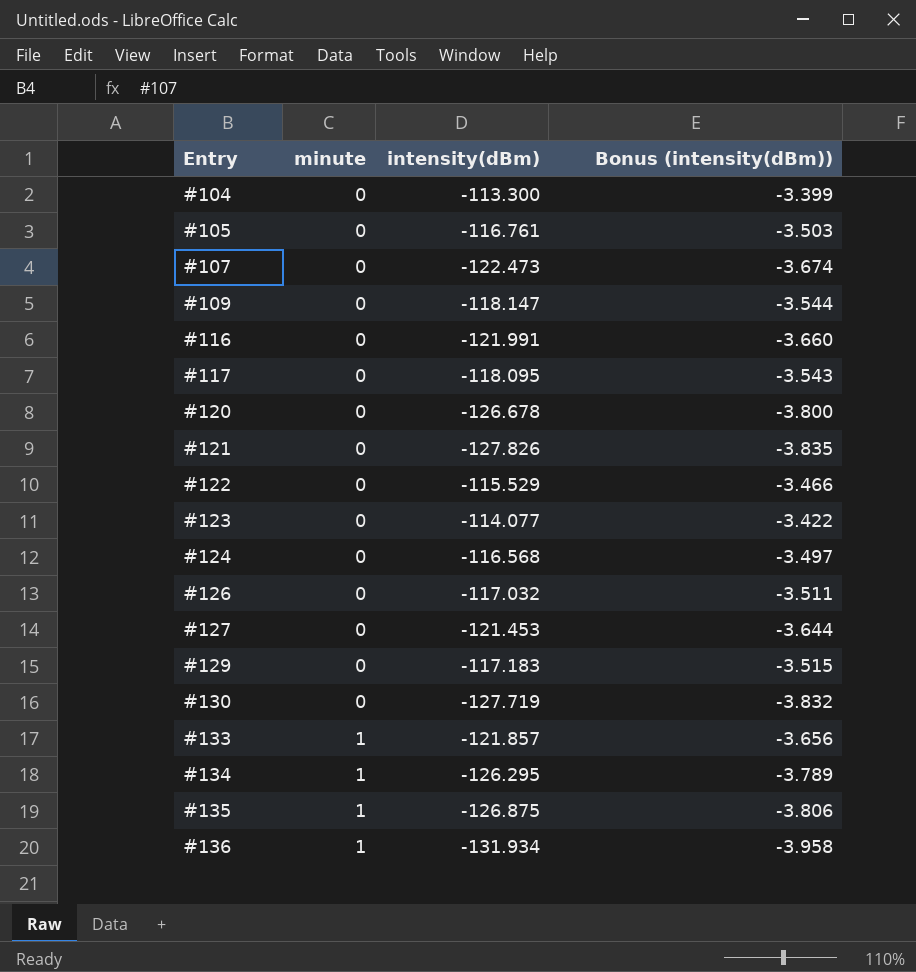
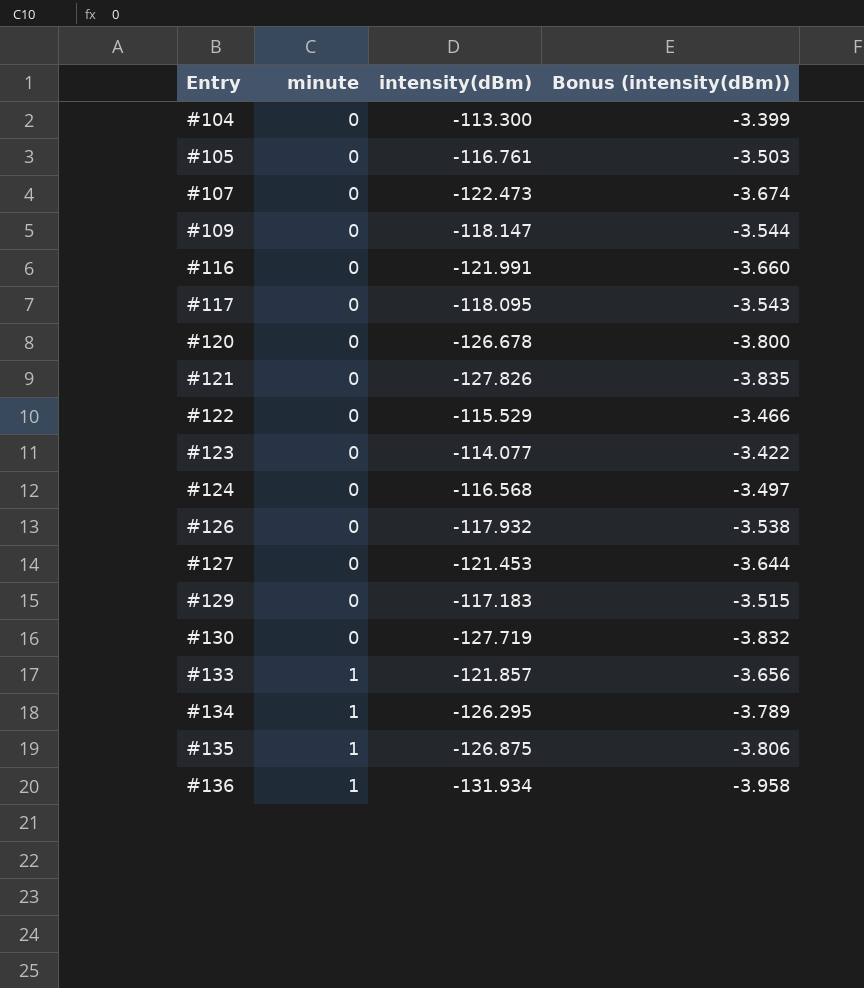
#126 | intensity(dBm): -117.032 -> -117.932
#126 | Bonus (intensity(dBm)): -3.511 -> -3.538

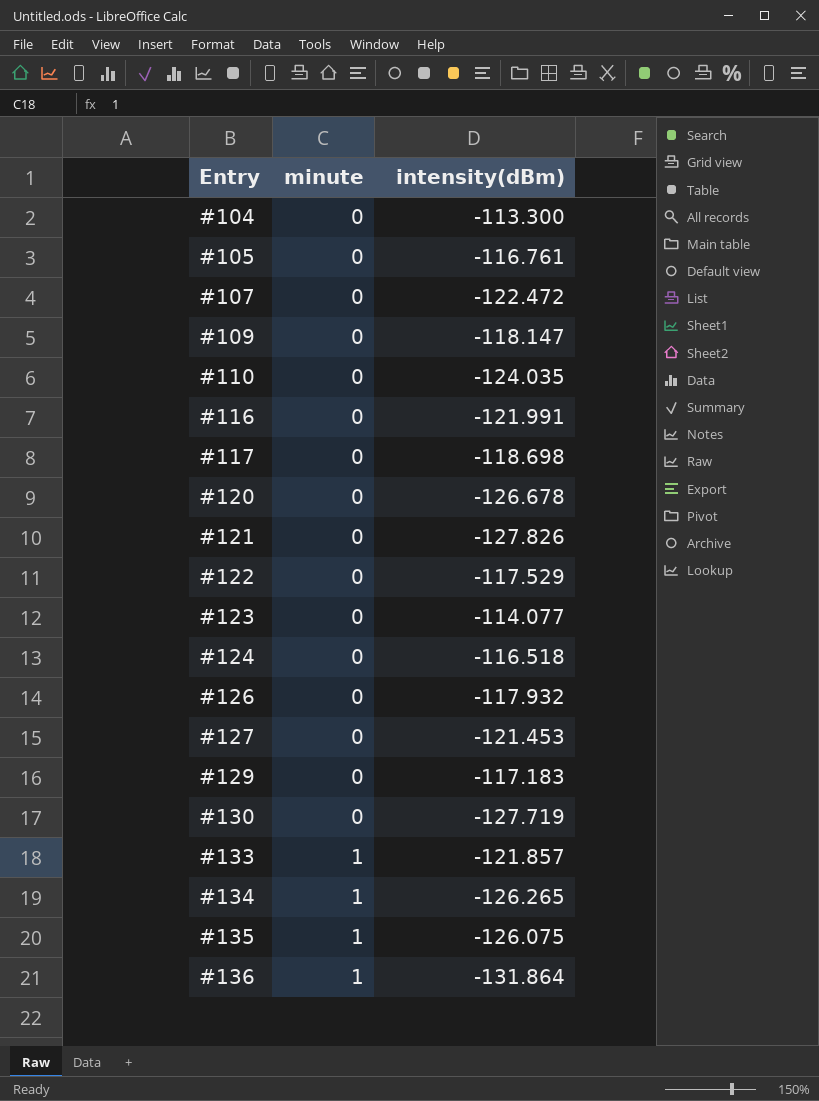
column Bonus (intensity(dBm)) | formula: [intensity(dBm)] * 0.03 -> none
#107 | intensity(dBm): -122.473 -> -122.472
row #110: none -> 0 | -124.035
#117 | intensity(dBm): -118.095 -> -118.698
#122 | intensity(dBm): -115.529 -> -117.529
#124 | intensity(dBm): -116.568 -> -116.518
#134 | intensity(dBm): -126.295 -> -126.265
#135 | intensity(dBm): -126.875 -> -126.075
#136 | intensity(dBm): -131.934 -> -131.864

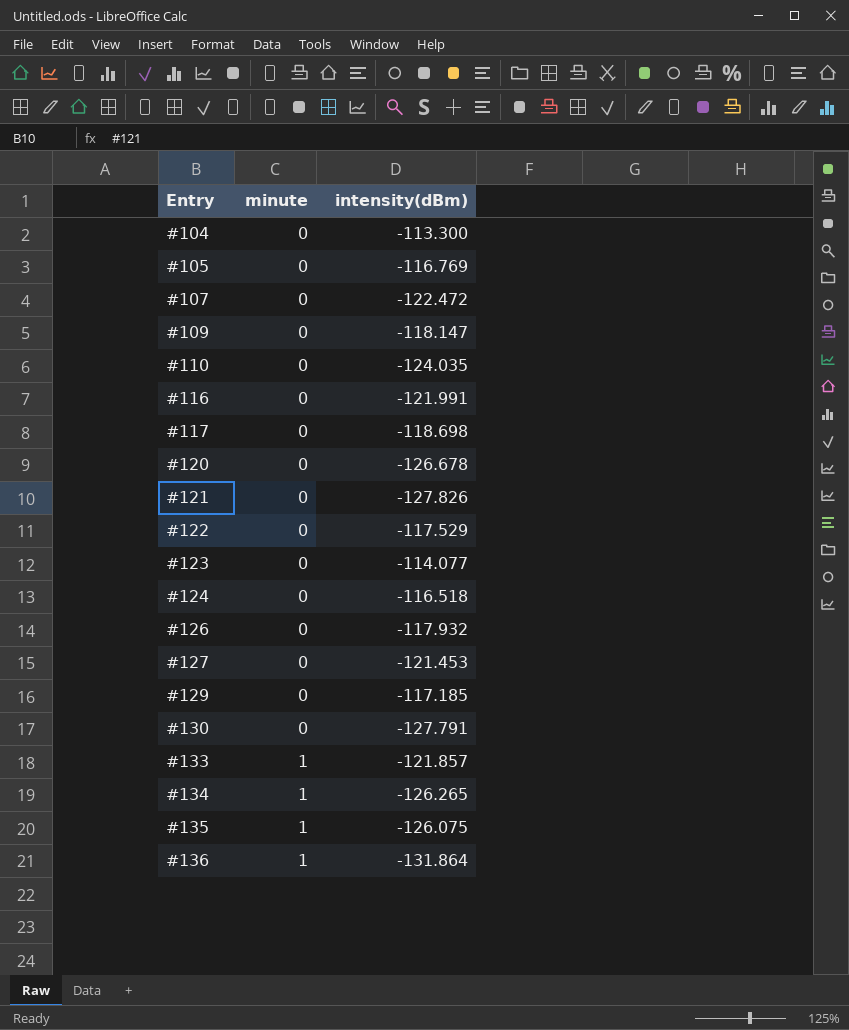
#105 | intensity(dBm): -116.761 -> -116.769
#129 | intensity(dBm): -117.183 -> -117.185
#130 | intensity(dBm): -127.719 -> -127.791

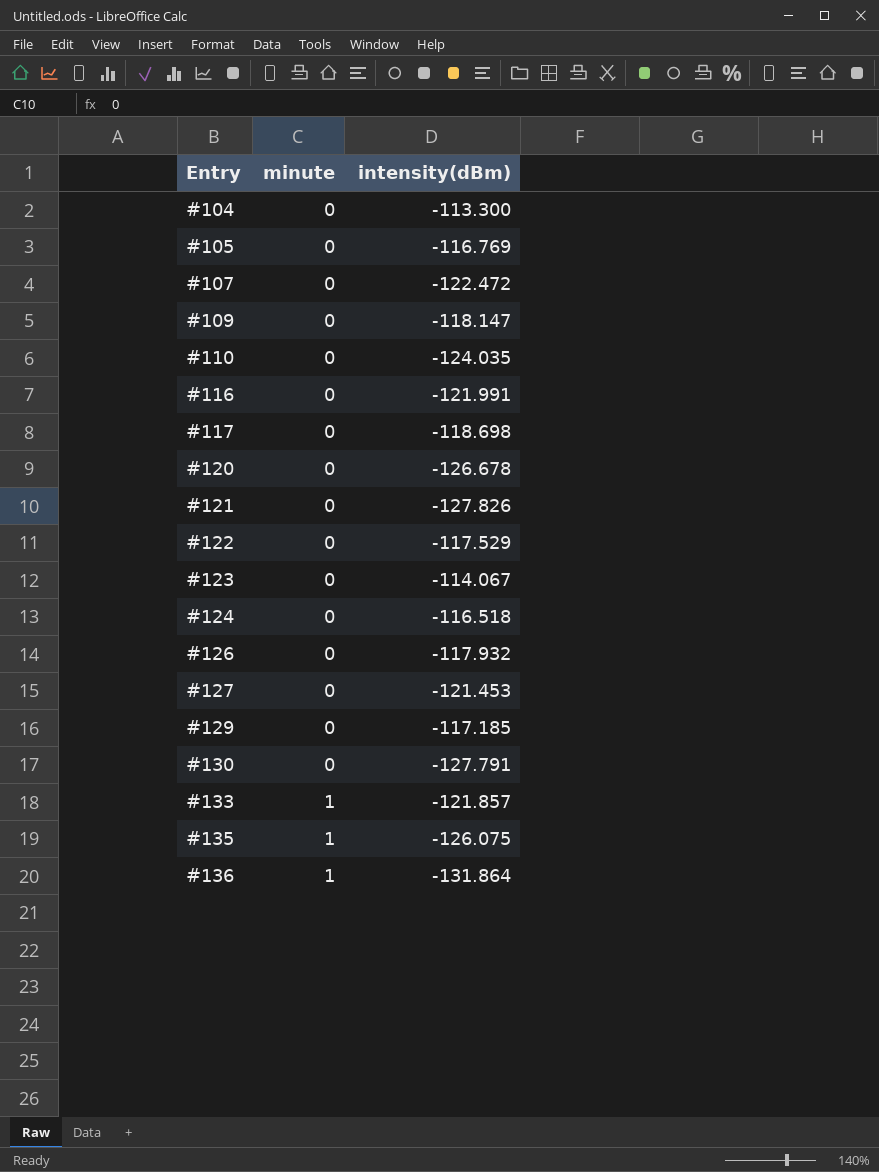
row #134: 1 | -126.265 -> none
#123 | intensity(dBm): -114.077 -> -114.067

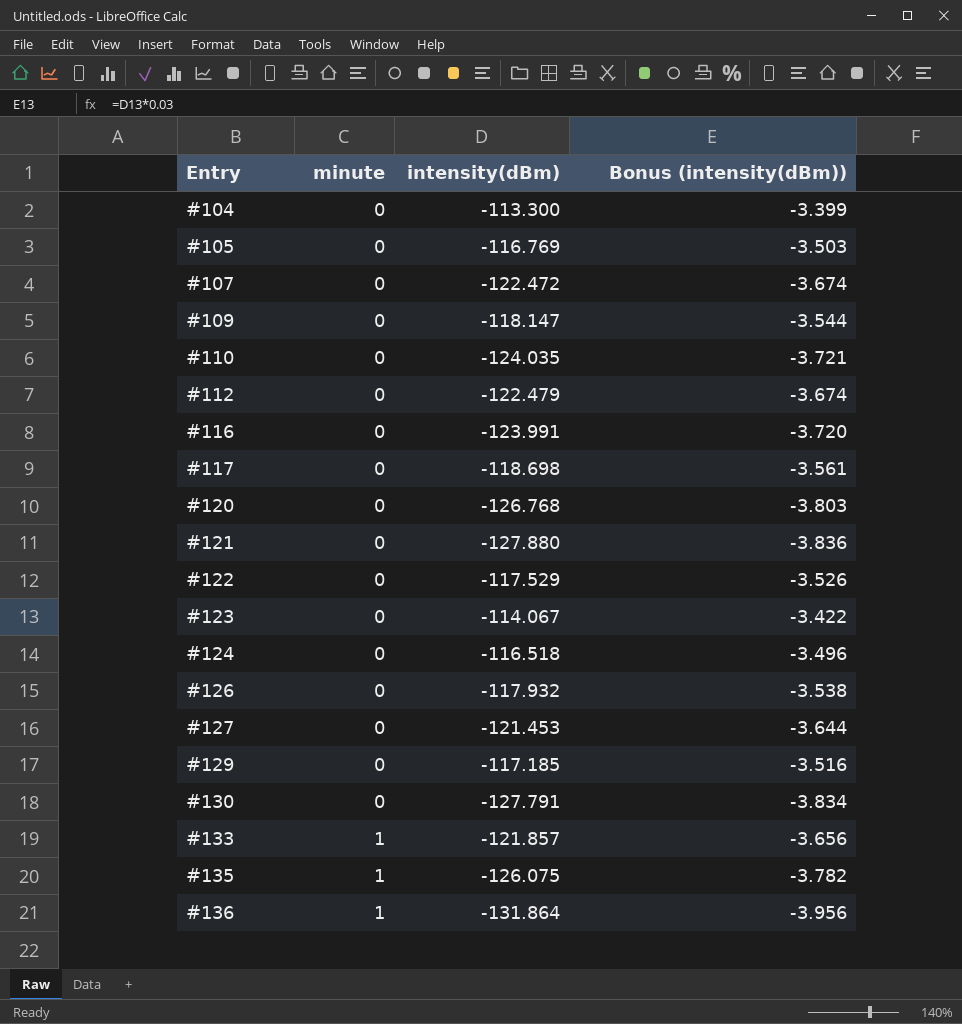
column Bonus (intensity(dBm)) | formula: none -> [intensity(dBm)] * 0.03
row #112: none -> 0 | -122.479 | -3.674
#116 | intensity(dBm): -121.991 -> -123.991
#120 | intensity(dBm): -126.678 -> -126.768
#121 | intensity(dBm): -127.826 -> -127.880

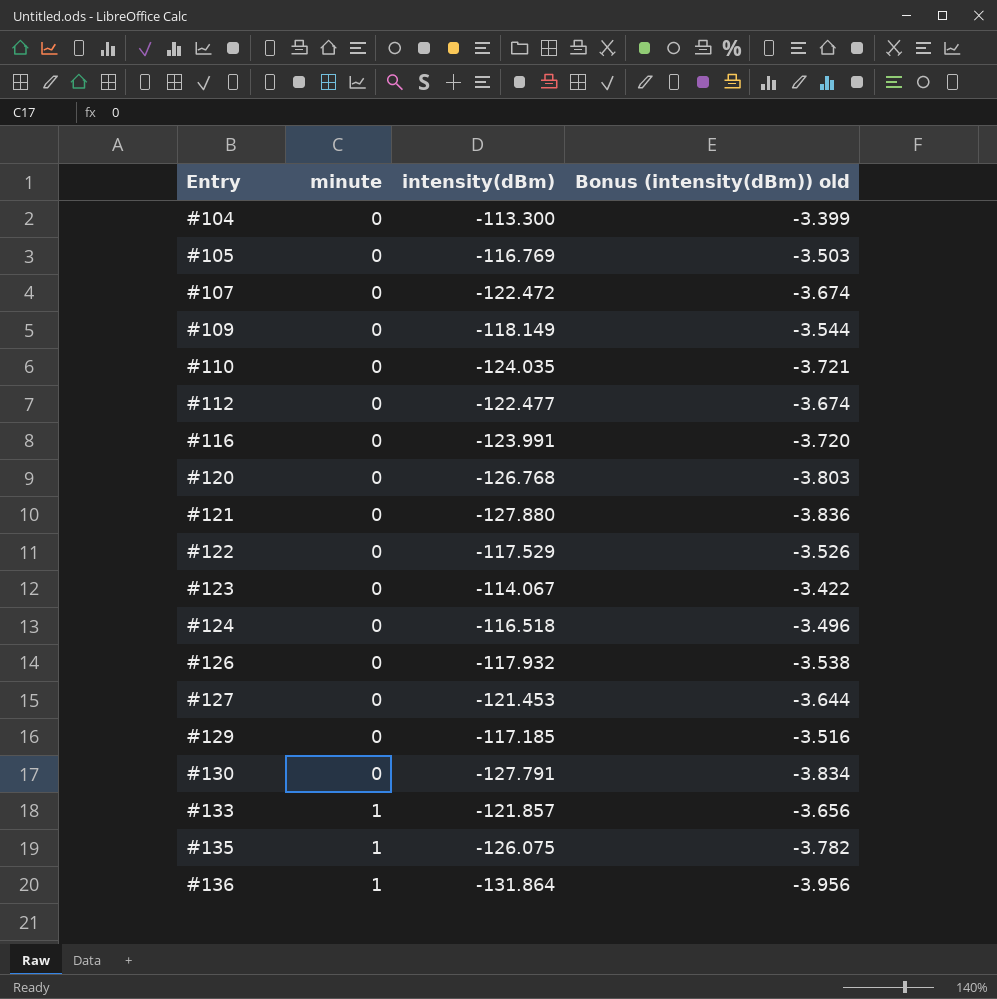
column name: Bonus (intensity(dBm)) -> Bonus (intensity(dBm)) old
row #117: 0 | -118.698 | -3.561 -> none
#109 | intensity(dBm): -118.147 -> -118.149
#112 | intensity(dBm): -122.479 -> -122.477

